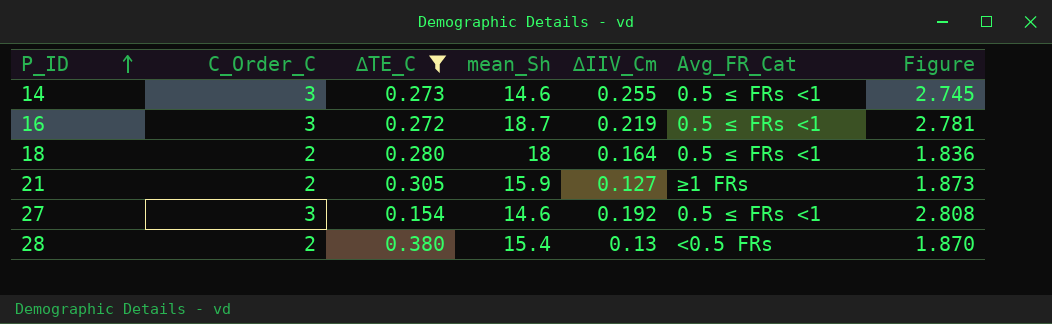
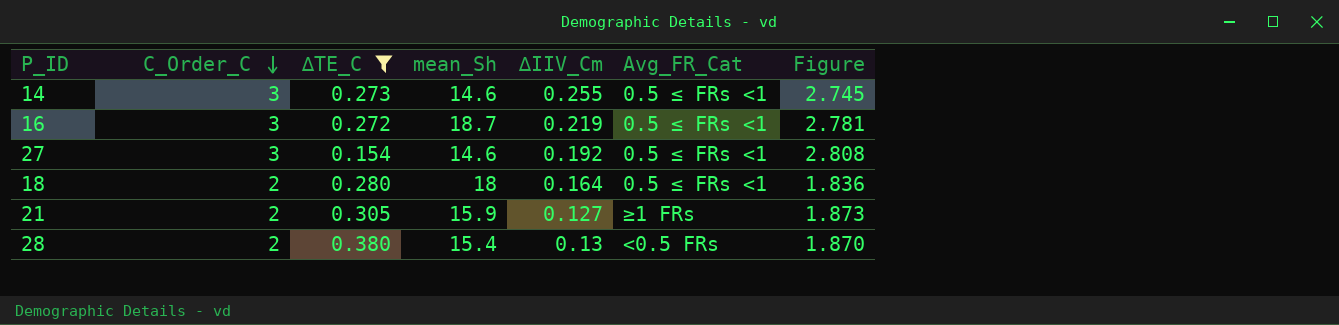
row order: P_ID ascending -> C_Order_C descending

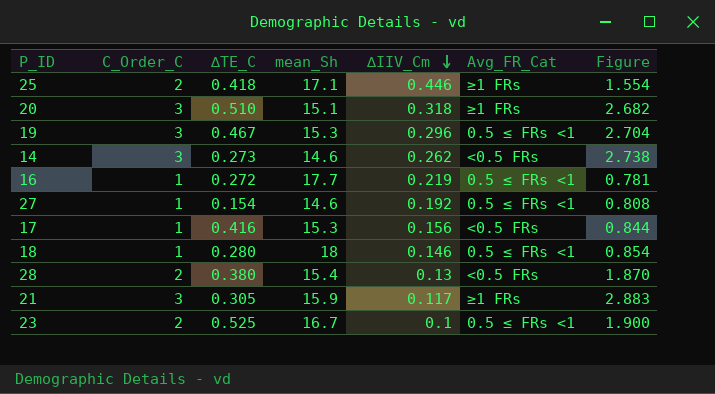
filter: ∆TE_C <= 0.380 -> none
row order: C_Order_C descending -> ∆IIV_Cm descending
14 | ∆IIV_Cm: 0.255 -> 0.262
14 | Avg_FR_Cat: 0.5 ≤ FRs <1 -> <0.5 FRs
14 | Figure: 2.745 -> 2.738
16 | C_Order_C: 3 -> 1
16 | mean_Sh: 18.7 -> 17.7
16 | Figure: 2.781 -> 0.781
27 | C_Order_C: 3 -> 1
27 | Figure: 2.808 -> 0.808
18 | C_Order_C: 2 -> 1
18 | ∆IIV_Cm: 0.164 -> 0.146
18 | Figure: 1.836 -> 0.854
21 | C_Order_C: 2 -> 3
21 | ∆IIV_Cm: 0.127 -> 0.117
21 | Figure: 1.873 -> 2.883

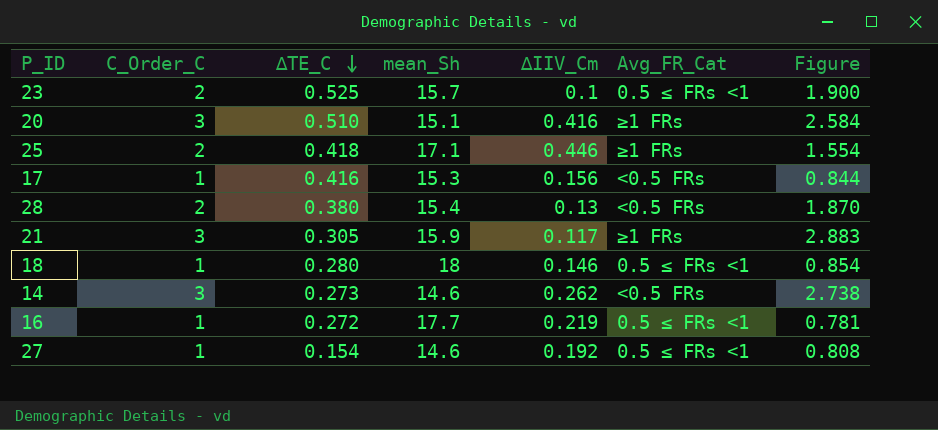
row order: ∆IIV_Cm descending -> ∆TE_C descending
row 19: 3 | 0.467 | 15.3 | 0.296 | 0.5 ≤ FRs <1 | 2.704 -> none
23 | mean_Sh: 16.7 -> 15.7
20 | ∆IIV_Cm: 0.318 -> 0.416
20 | Figure: 2.682 -> 2.584

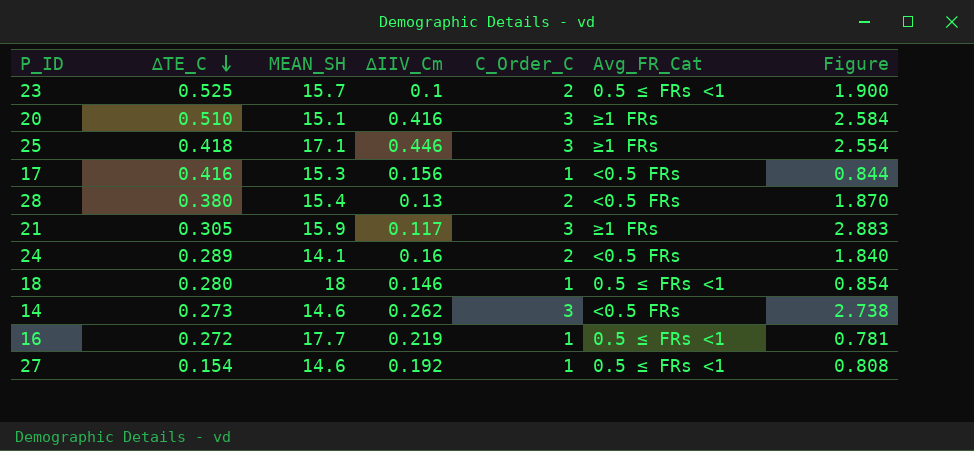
column name: mean_Sh -> MEAN_SH
column C_Order_C | position: 2 -> 5
25 | C_Order_C: 2 -> 3
25 | Figure: 1.554 -> 2.554
row 24: none -> 0.289 | 14.1 | 0.16 | 2 | <0.5 FRs | 1.840

